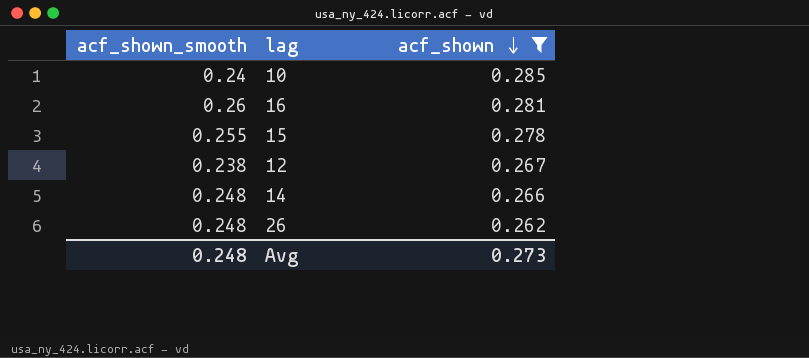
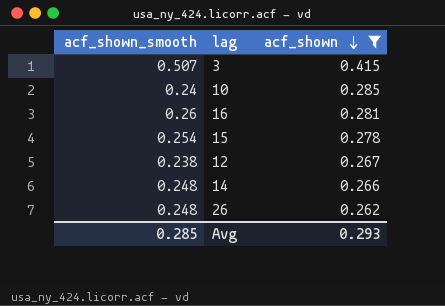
row 3: none -> 0.507 | 0.415
15 | acf_shown_smooth: 0.255 -> 0.254
Avg | acf_shown_smooth: 0.248 -> 0.285
Avg | acf_shown: 0.273 -> 0.293

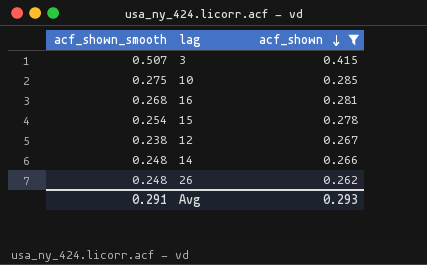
10 | acf_shown_smooth: 0.24 -> 0.275
16 | acf_shown_smooth: 0.26 -> 0.268
Avg | acf_shown_smooth: 0.285 -> 0.291

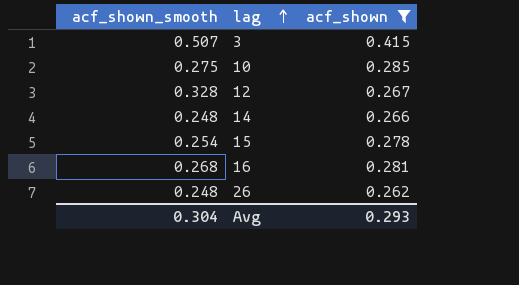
row order: acf_shown descending -> lag ascending
12 | acf_shown_smooth: 0.238 -> 0.328
Avg | acf_shown_smooth: 0.291 -> 0.304

